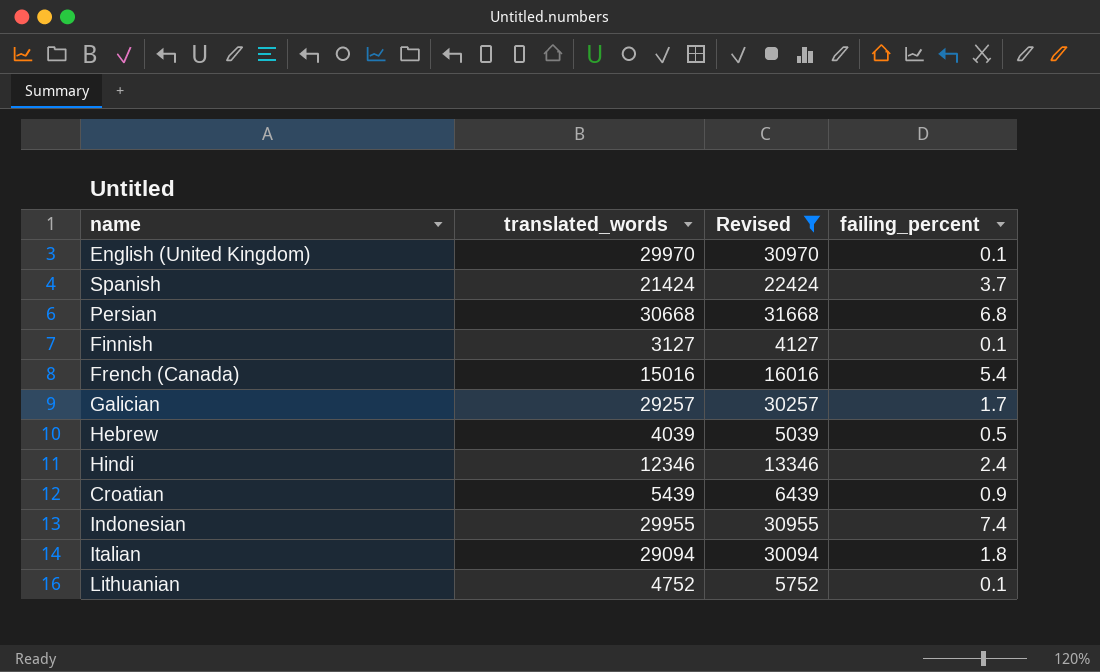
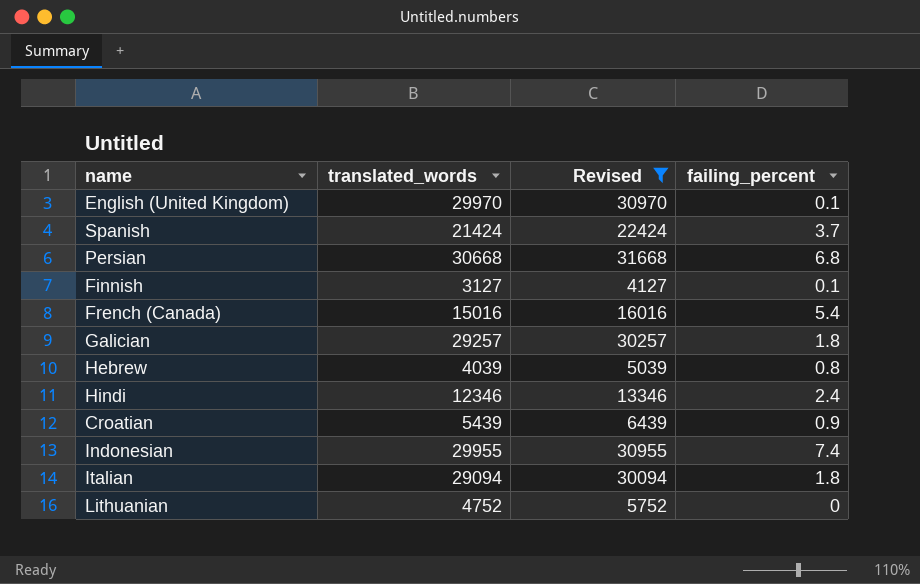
Galician | failing_percent: 1.7 -> 1.8
Hebrew | failing_percent: 0.5 -> 0.8
Lithuanian | failing_percent: 0.1 -> 0

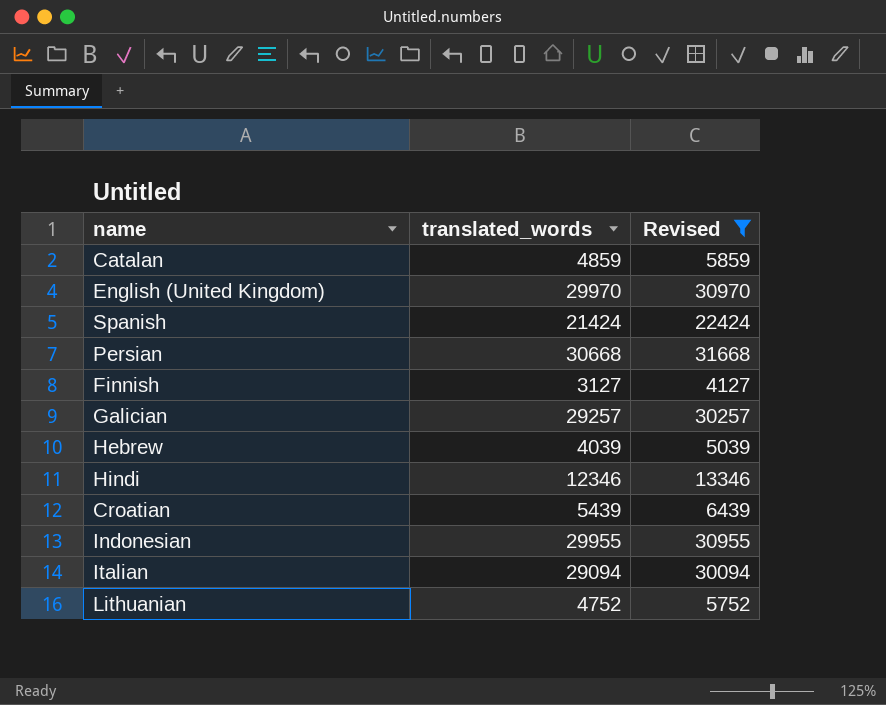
column failing_percent | position: 4 -> none
row French (Canada): 15016 | 16016 | 5.4 -> none
row Catalan: none -> 4859 | 5859

